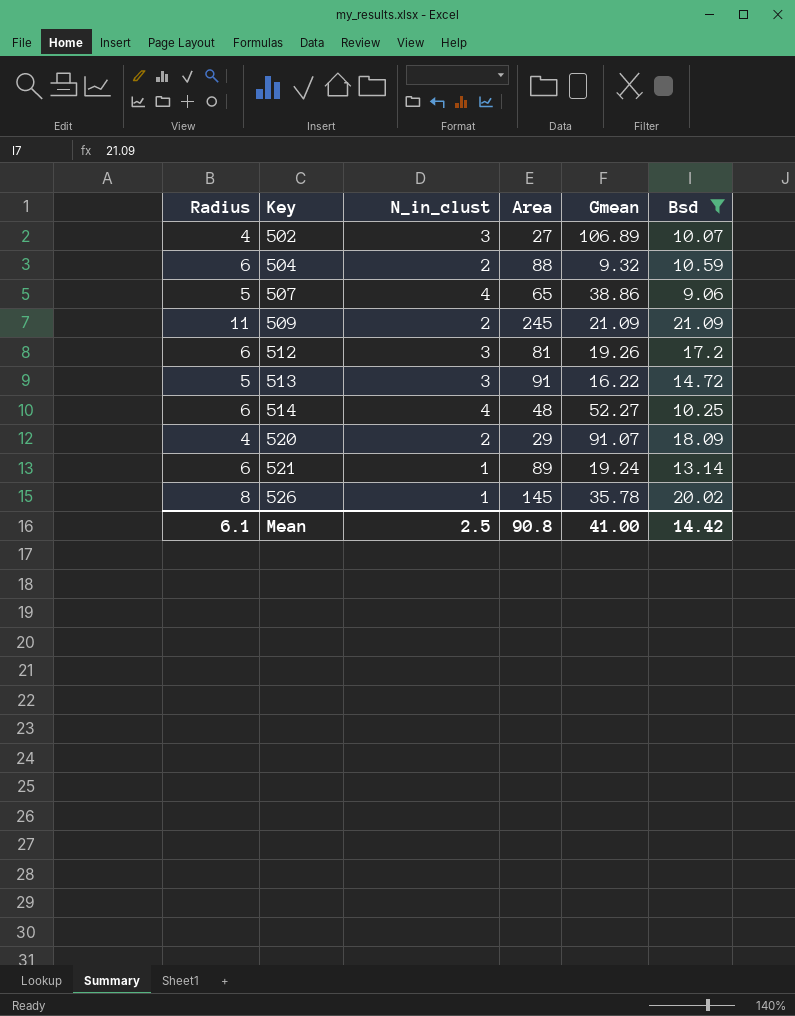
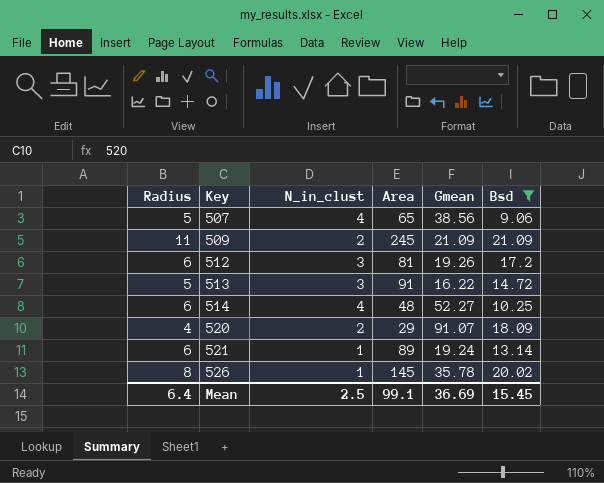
row 502: 4 | 3 | 27 | 106.89 | 10.07 -> none
row 504: 6 | 2 | 88 | 9.32 | 10.59 -> none
507 | Gmean: 38.86 -> 38.56
Mean | Radius: 6.1 -> 6.4
Mean | Area: 90.8 -> 99.1
Mean | Gmean: 41.00 -> 36.69
Mean | Bsd: 14.42 -> 15.45

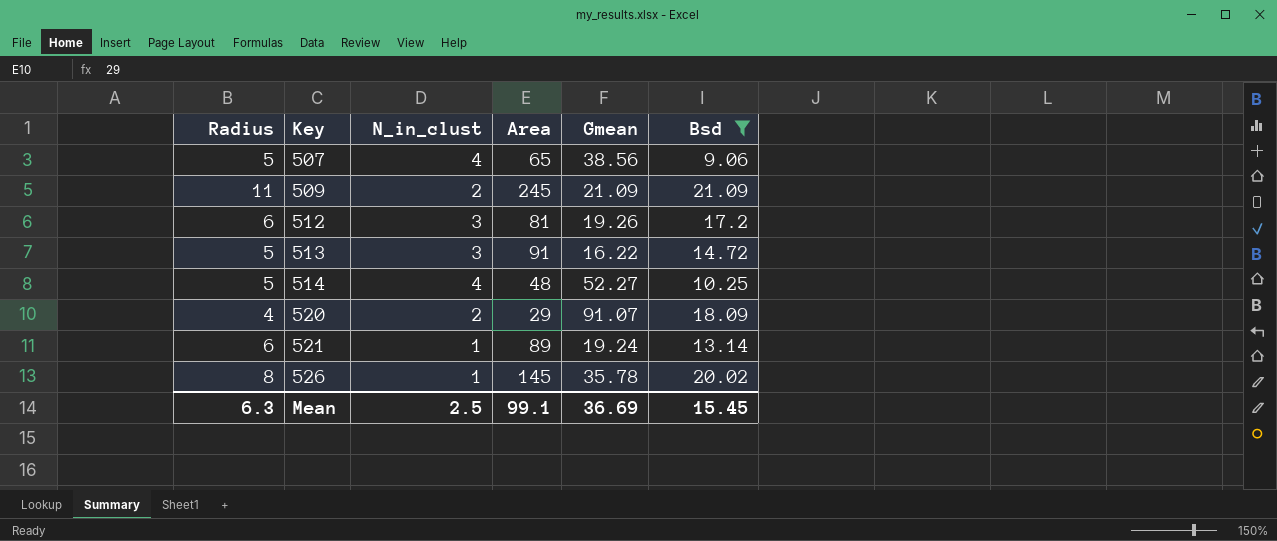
514 | Radius: 6 -> 5
Mean | Radius: 6.4 -> 6.3

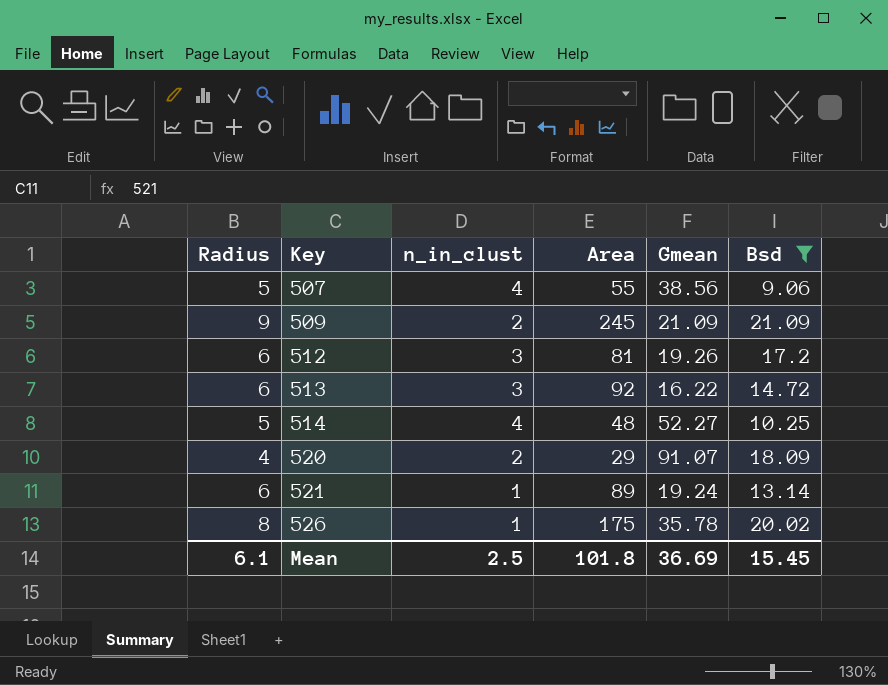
column name: N_in_clust -> n_in_clust
507 | Area: 65 -> 55
509 | Radius: 11 -> 9
513 | Radius: 5 -> 6
513 | Area: 91 -> 92
526 | Area: 145 -> 175
Mean | Radius: 6.3 -> 6.1
Mean | Area: 99.1 -> 101.8

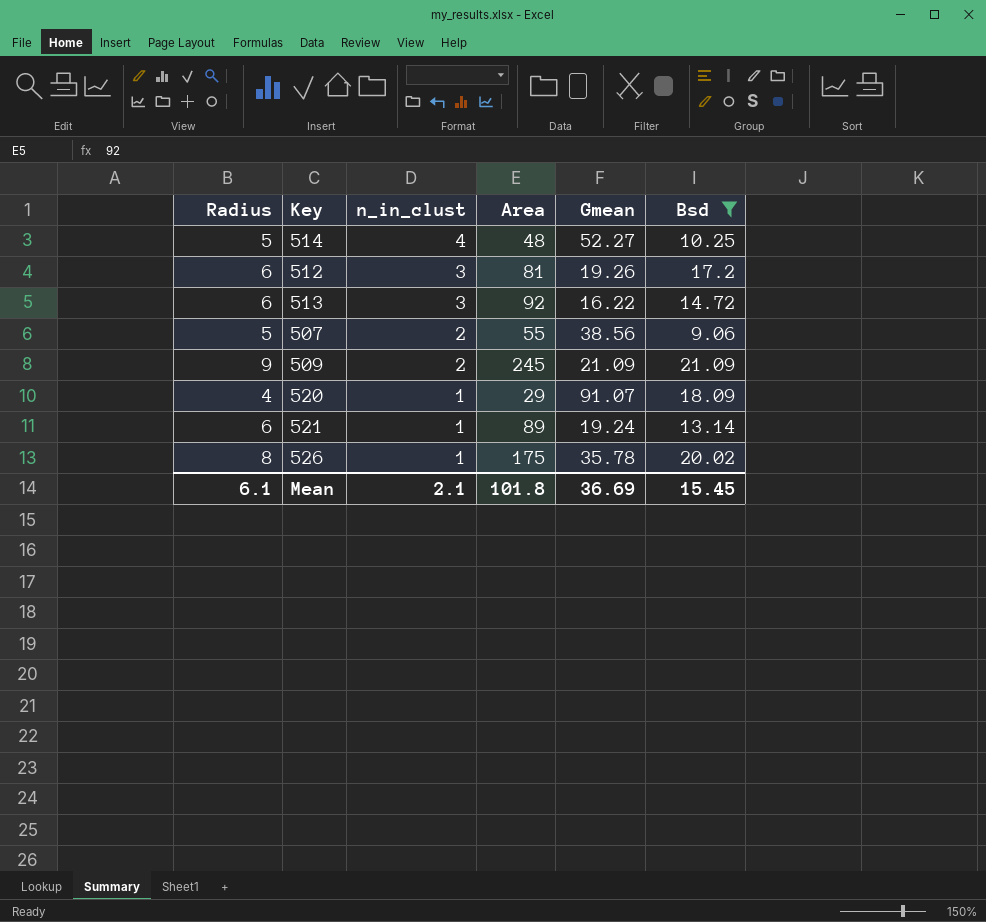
row order: Key ascending -> n_in_clust descending
507 | n_in_clust: 4 -> 2
520 | n_in_clust: 2 -> 1
Mean | n_in_clust: 2.5 -> 2.1

